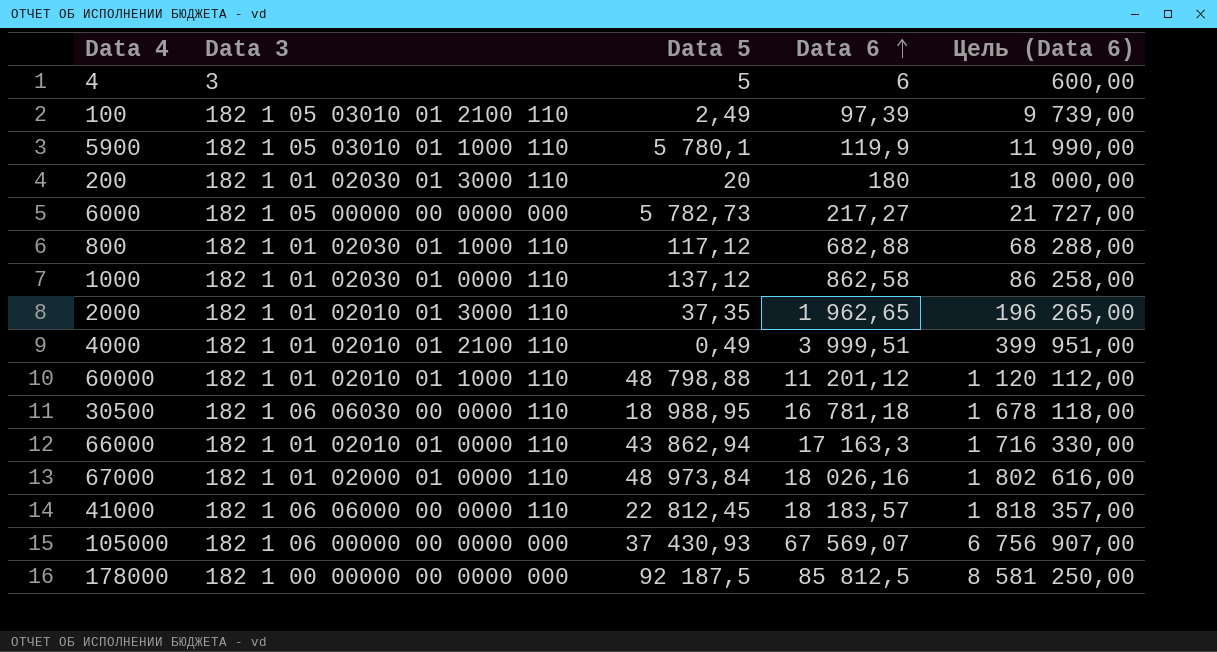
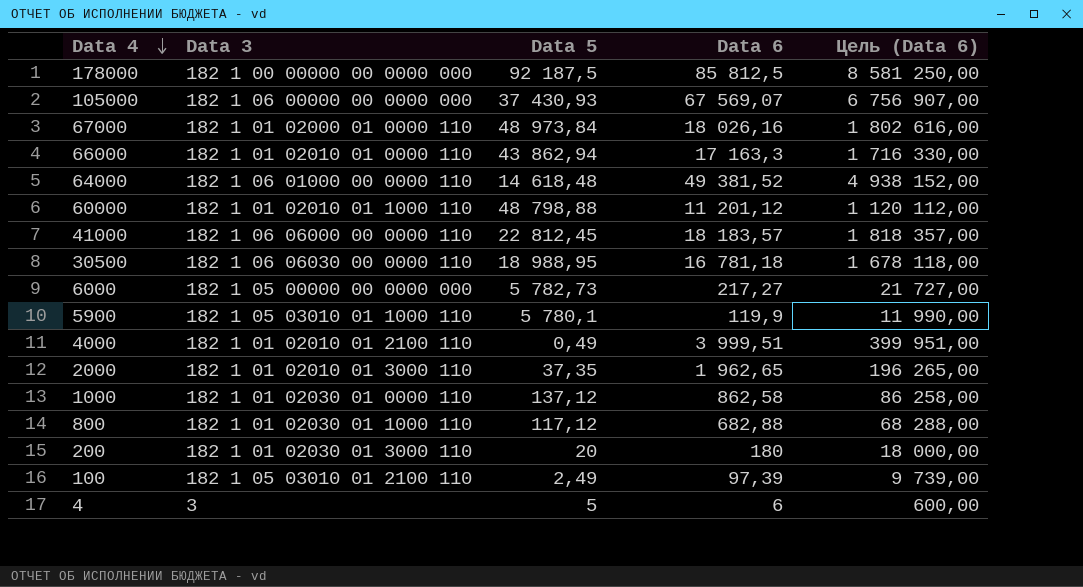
row order: Data 6 ascending -> Data 4 descending
row 64000: none -> 182 1 06 01000 00 0000 110 | 14 618,48 | 49 381,52 | 4 938 152,00

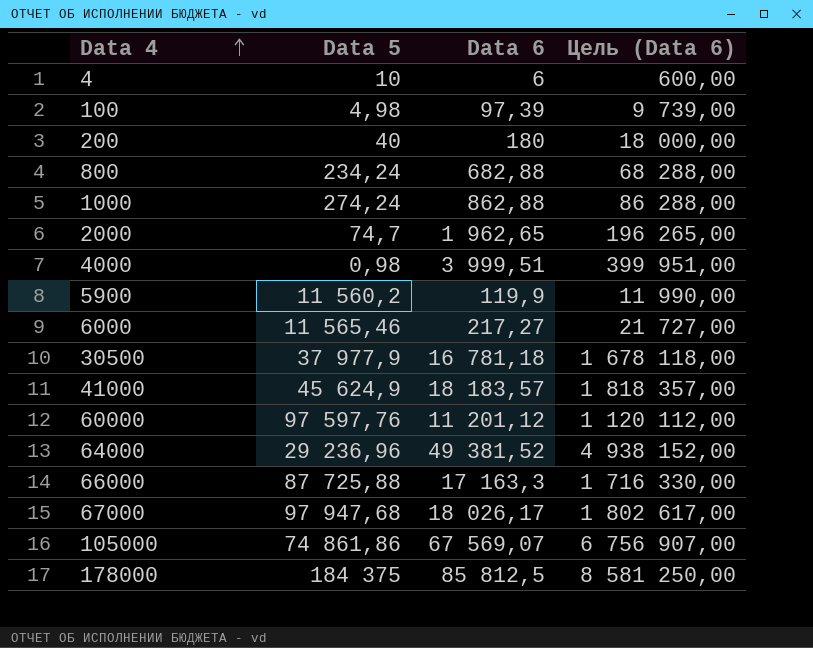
row order: Data 4 descending -> Data 4 ascending
column Data 3 | position: 2 -> none
4 | Data 5: 5 -> 10
100 | Data 5: 2,49 -> 4,98
200 | Data 5: 20 -> 40
800 | Data 5: 117,12 -> 234,24
1000 | Data 5: 137,12 -> 274,24
1000 | Data 6: 862,58 -> 862,88
1000 | Цель (Data 6): 86 258,00 -> 86 288,00
2000 | Data 5: 37,35 -> 74,7
4000 | Data 5: 0,49 -> 0,98
5900 | Data 5: 5 780,1 -> 11 560,2
6000 | Data 5: 5 782,73 -> 11 565,46
30500 | Data 5: 18 988,95 -> 37 977,9
41000 | Data 5: 22 812,45 -> 45 624,9
60000 | Data 5: 48 798,88 -> 97 597,76
64000 | Data 5: 14 618,48 -> 29 236,96
66000 | Data 5: 43 862,94 -> 87 725,88
67000 | Data 5: 48 973,84 -> 97 947,68
67000 | Data 6: 18 026,16 -> 18 026,17
67000 | Цель (Data 6): 1 802 616,00 -> 1 802 617,00
105000 | Data 5: 37 430,93 -> 74 861,86
178000 | Data 5: 92 187,5 -> 184 375

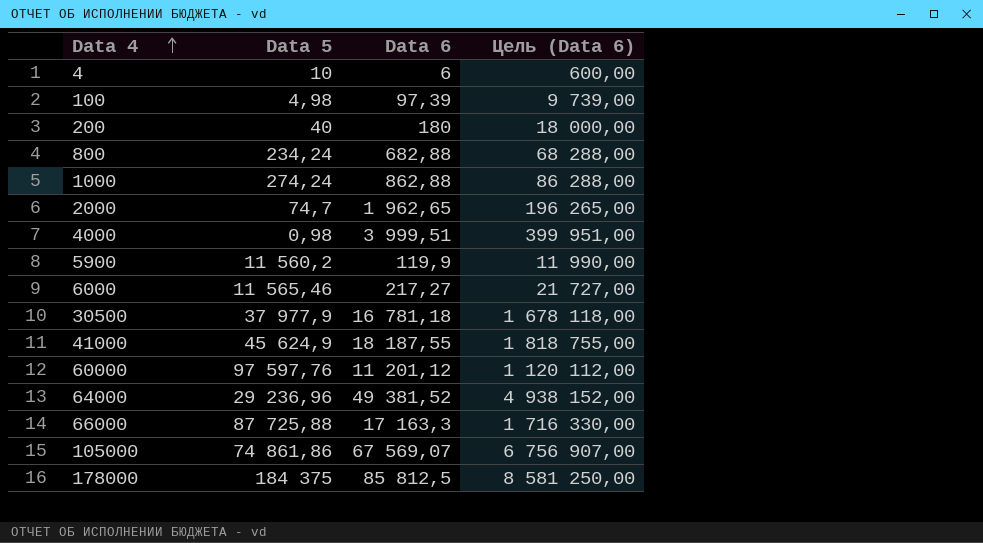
row 67000: 97 947,68 | 18 026,17 | 1 802 617,00 -> none
41000 | Data 6: 18 183,57 -> 18 187,55
41000 | Цель (Data 6): 1 818 357,00 -> 1 818 755,00

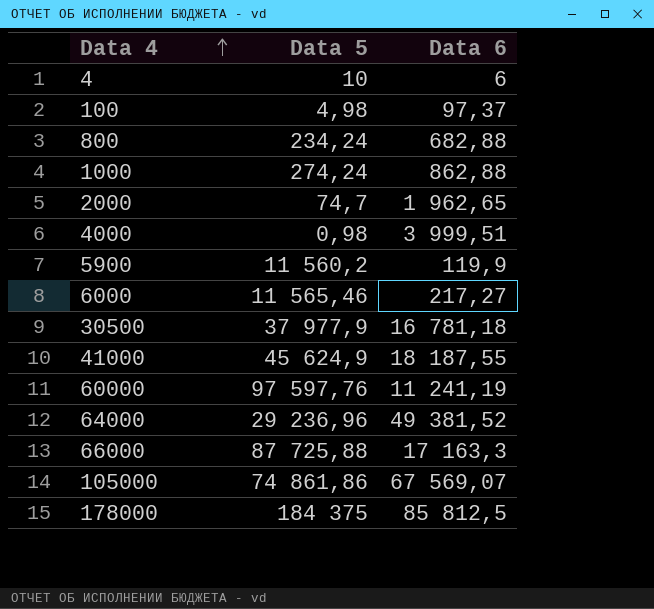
column Цель (Data 6) | formula: [Data 6] * 100 -> none
row 200: 40 | 180 | 18 000,00 -> none
100 | Data 6: 97,39 -> 97,37
60000 | Data 6: 11 201,12 -> 11 241,19

